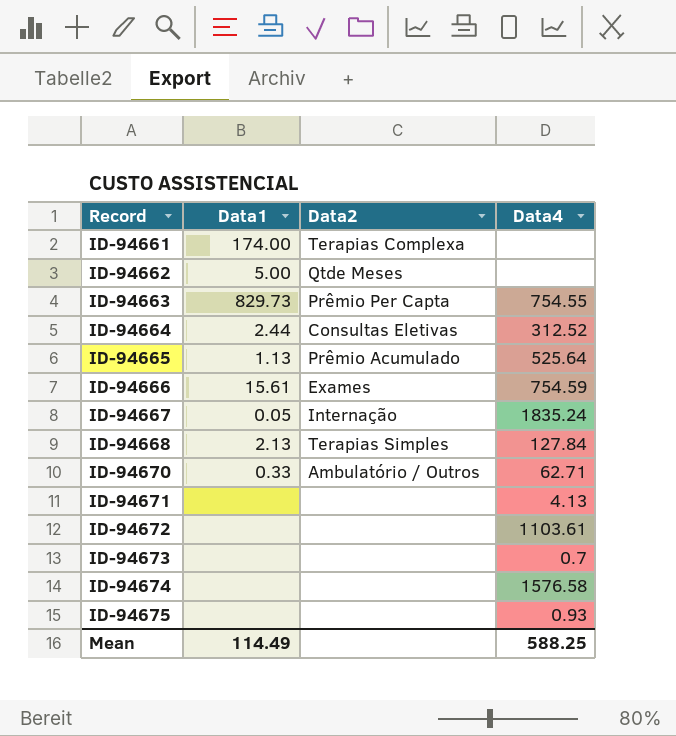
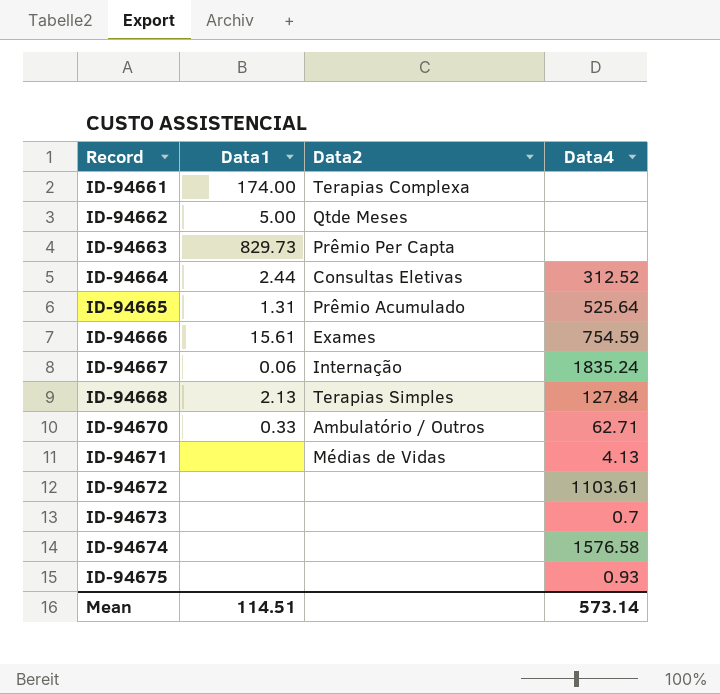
ID-94663 | Data4: 754.55 -> none
ID-94665 | Data1: 1.13 -> 1.31
ID-94667 | Data1: 0.05 -> 0.06
ID-94671 | Data2: none -> Médias de Vidas
Mean | Data1: 114.49 -> 114.51
Mean | Data4: 588.25 -> 573.14

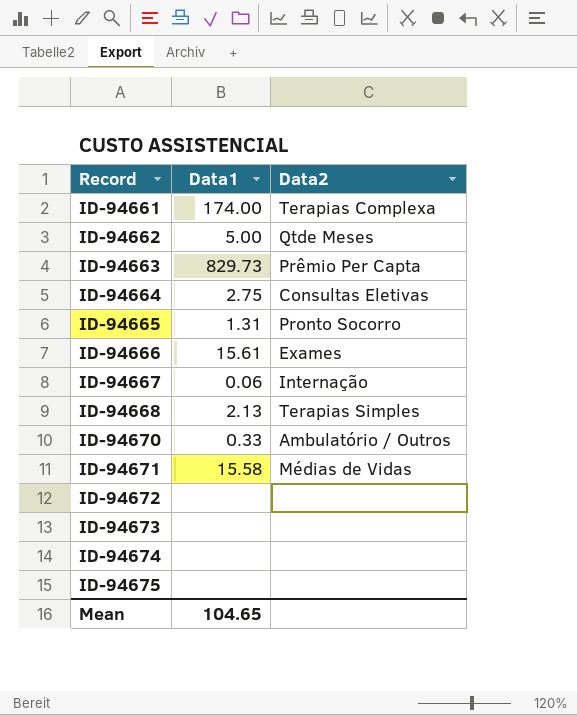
column Data4 | position: 4 -> none
ID-94664 | Data1: 2.44 -> 2.75
ID-94665 | Data2: Prêmio Acumulado -> Pronto Socorro
ID-94671 | Data1: none -> 15.58
Mean | Data1: 114.51 -> 104.65

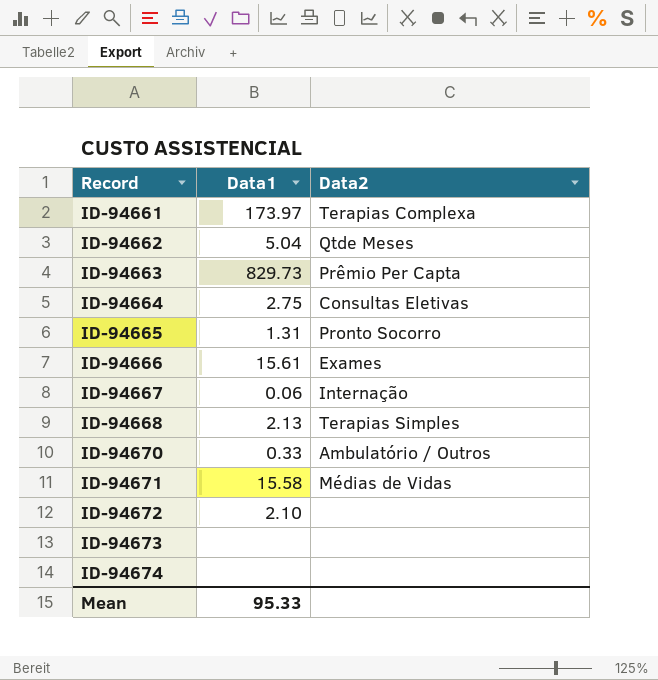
row ID-94675: none | none -> none
ID-94661 | Data1: 174.00 -> 173.97
ID-94662 | Data1: 5.00 -> 5.04
ID-94672 | Data1: none -> 2.10
Mean | Data1: 104.65 -> 95.33

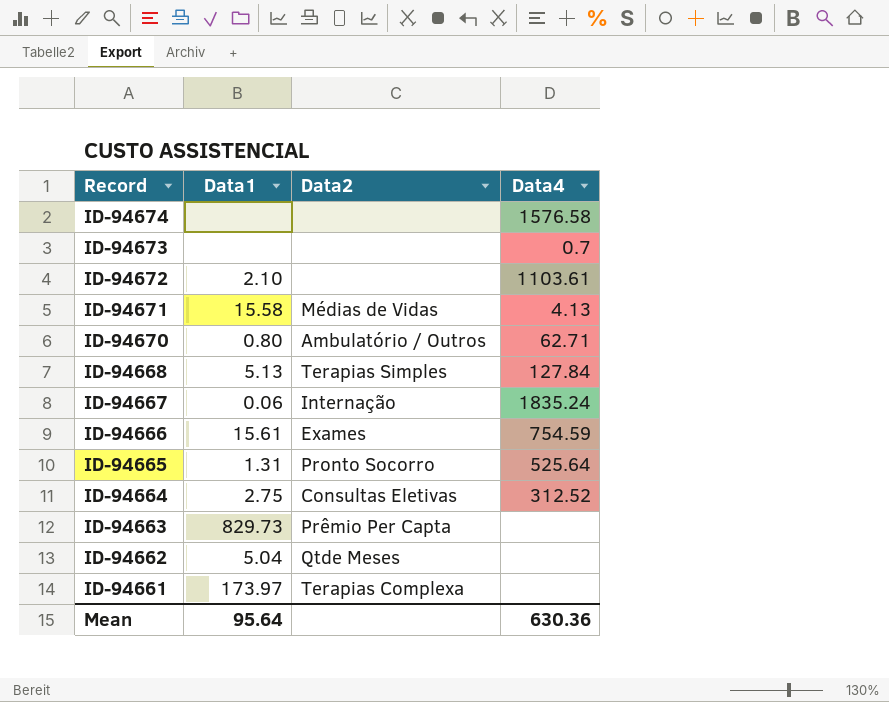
row order: Record ascending -> Record descending
column Data4 | position: none -> 4
ID-94670 | Data1: 0.33 -> 0.80
ID-94668 | Data1: 2.13 -> 5.13
Mean | Data1: 95.33 -> 95.64

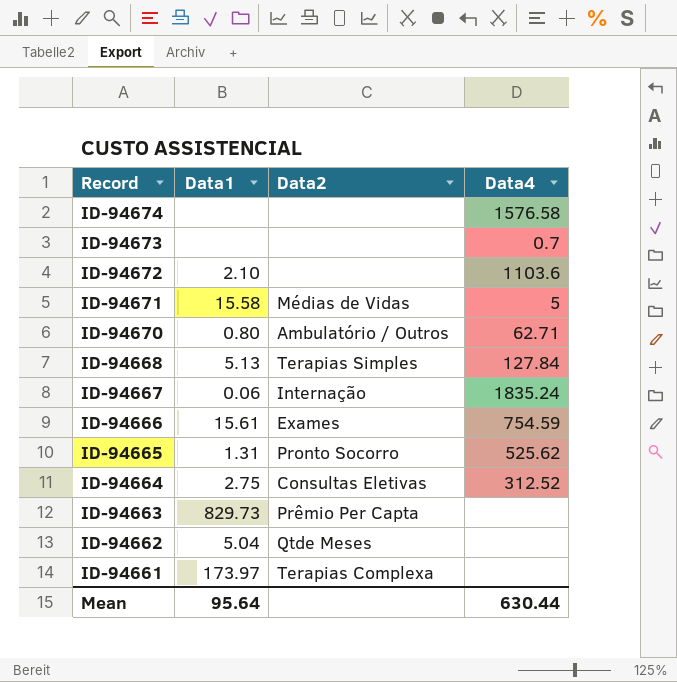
ID-94672 | Data4: 1103.61 -> 1103.6
ID-94671 | Data4: 4.13 -> 5
ID-94665 | Data4: 525.64 -> 525.62
Mean | Data4: 630.36 -> 630.44

